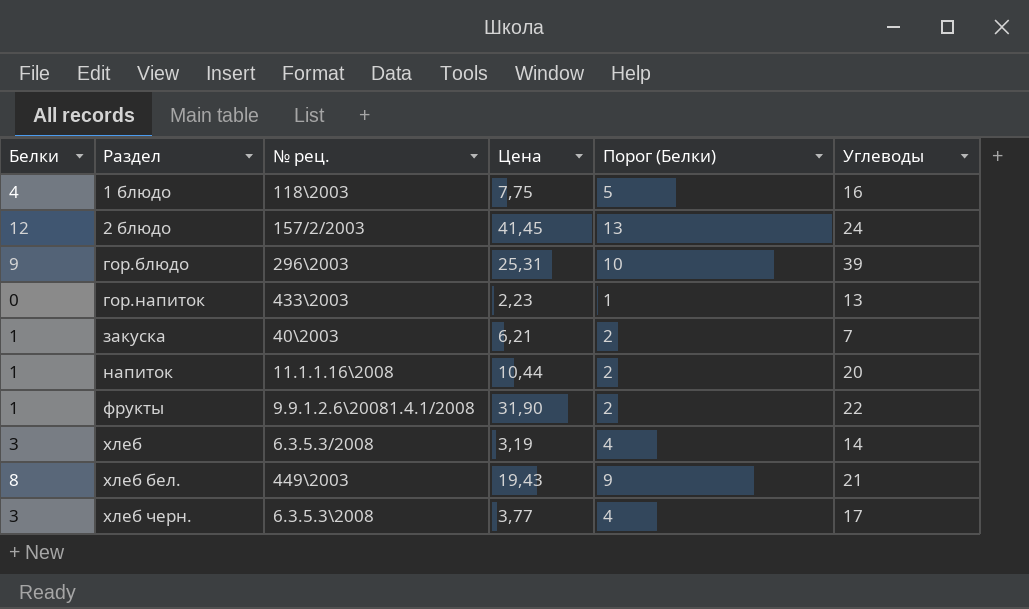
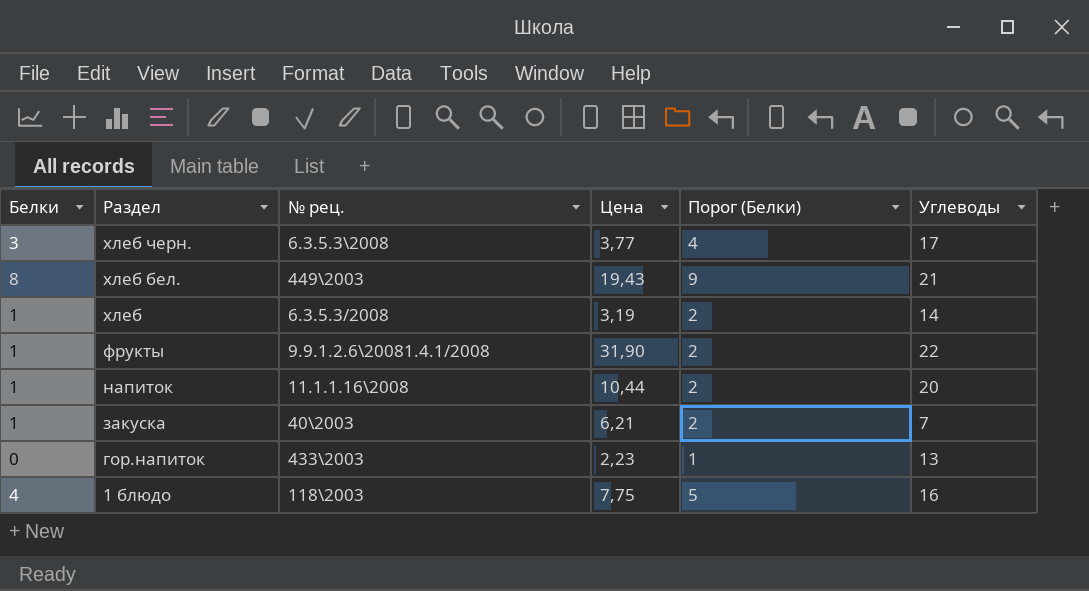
row order: Раздел ascending -> Раздел descending
row 2 блюдо: 12 | 157/2/2003 | 41,45 | 13 | 24 -> none
row гор.блюдо: 9 | 296\2003 | 25,31 | 10 | 39 -> none
хлеб | Белки: 3 -> 1
хлеб | Порог (Белки): 4 -> 2

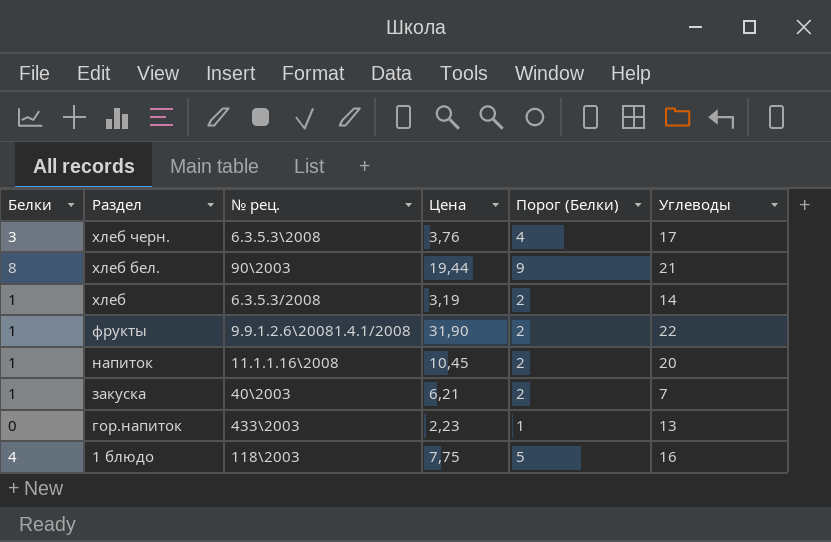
хлеб черн. | Цена: 3,77 -> 3,76
хлеб бел. | № рец.: 449\2003 -> 90\2003
хлеб бел. | Цена: 19,43 -> 19,44
напиток | Цена: 10,44 -> 10,45

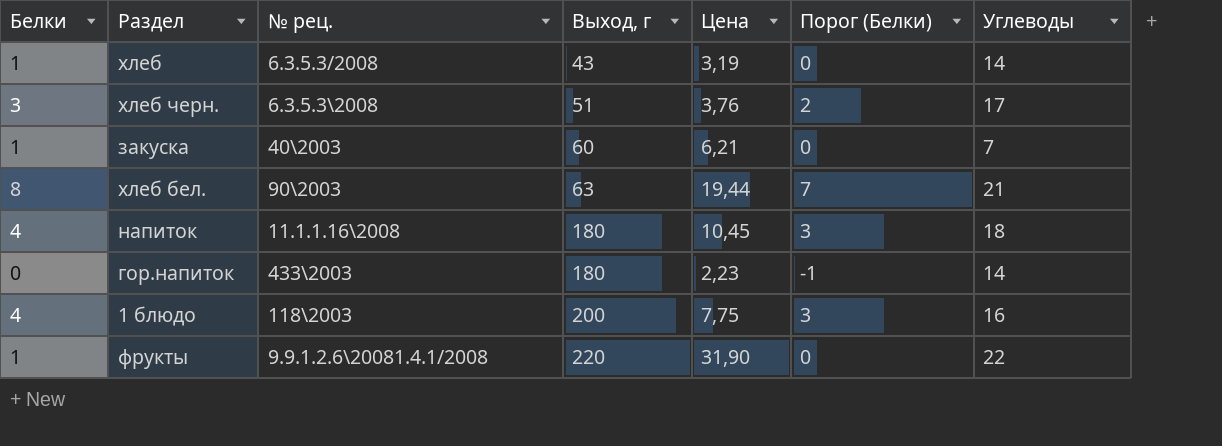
row order: Раздел descending -> Выход, г ascending
column Выход, г | position: none -> 4
column Порог (Белки) | formula: [Белки] + 1 -> [Белки] - 1
напиток | Белки: 1 -> 4
напиток | Углеводы: 20 -> 18
гор.напиток | Углеводы: 13 -> 14

